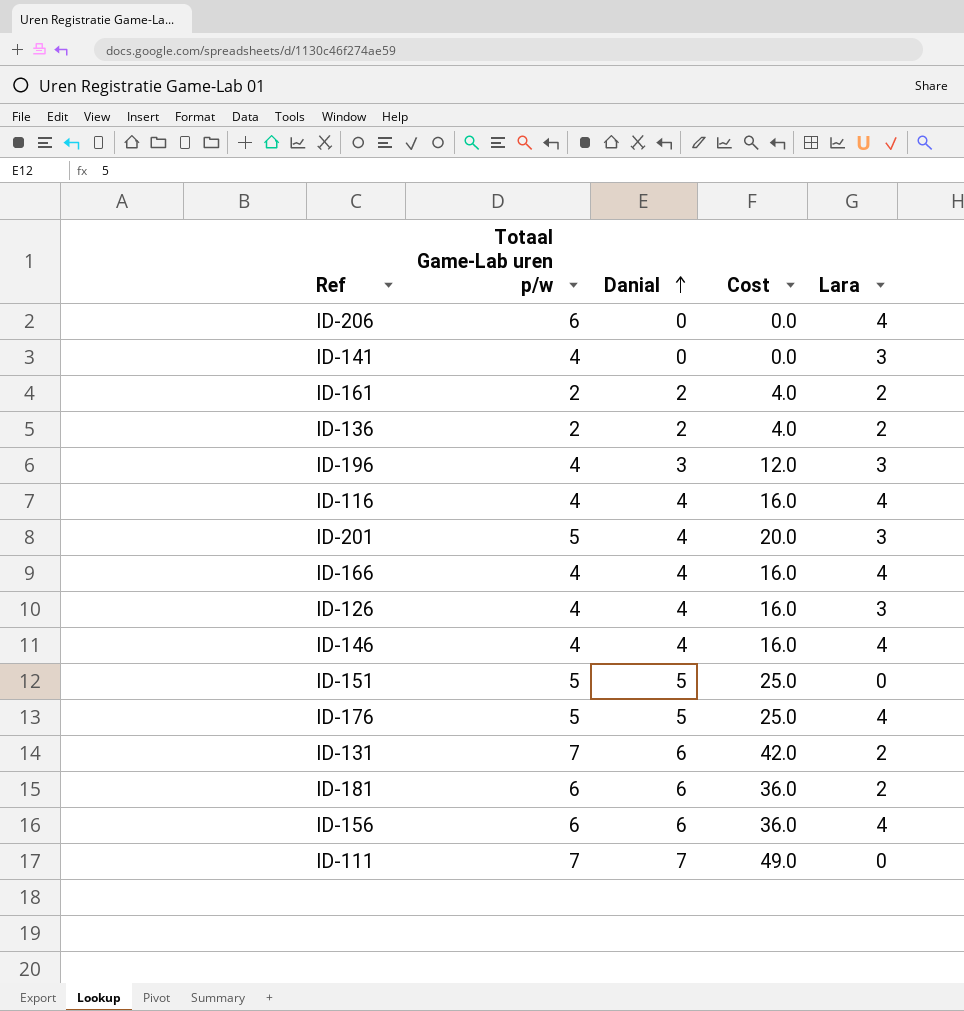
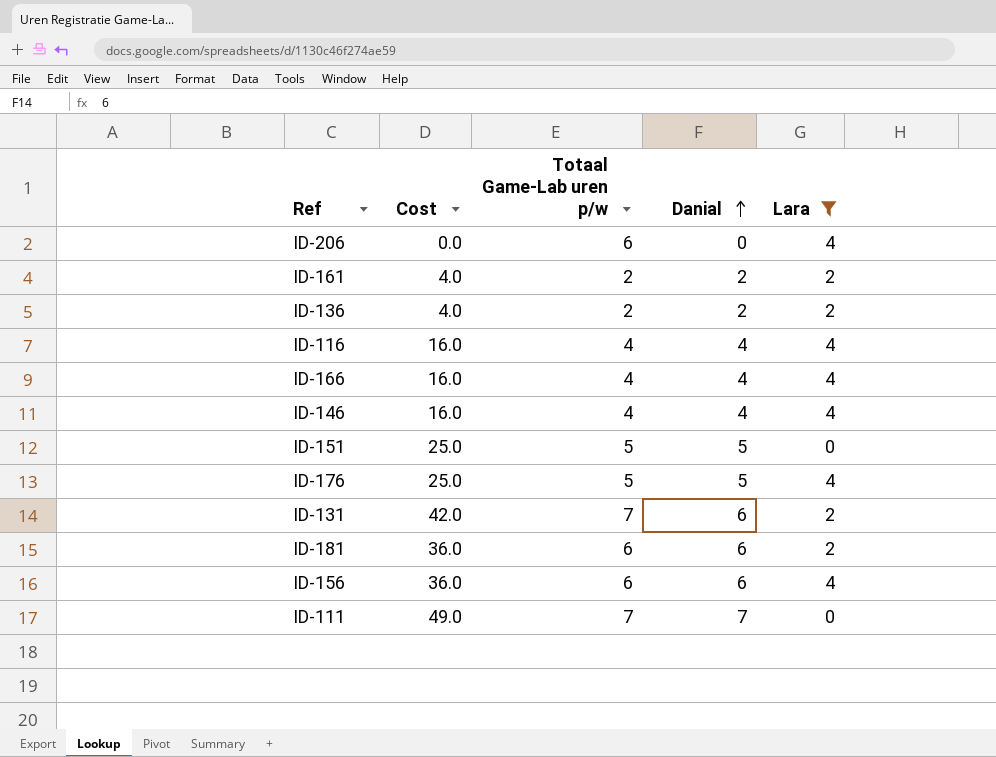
filter: none -> Lara != 3
column Cost | position: 4 -> 2

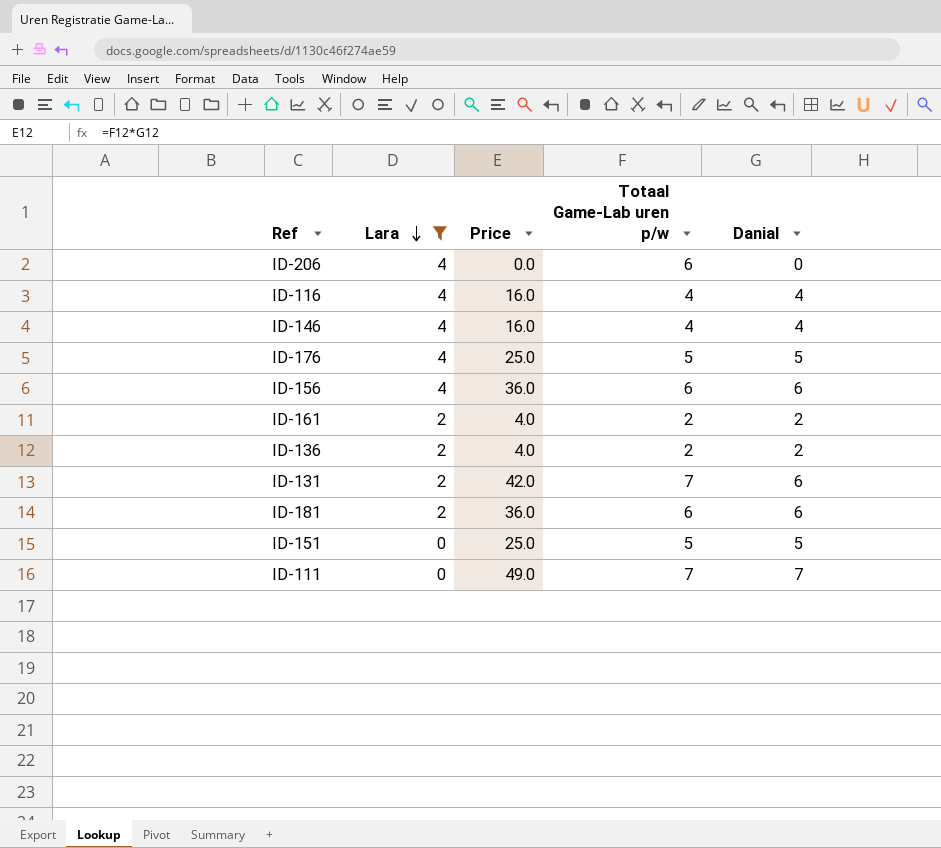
row order: Danial ascending -> Lara descending
column Lara | position: 5 -> 2
column name: Cost -> Price
row ID-166: 16.0 | 4 | 4 | 4 -> none

